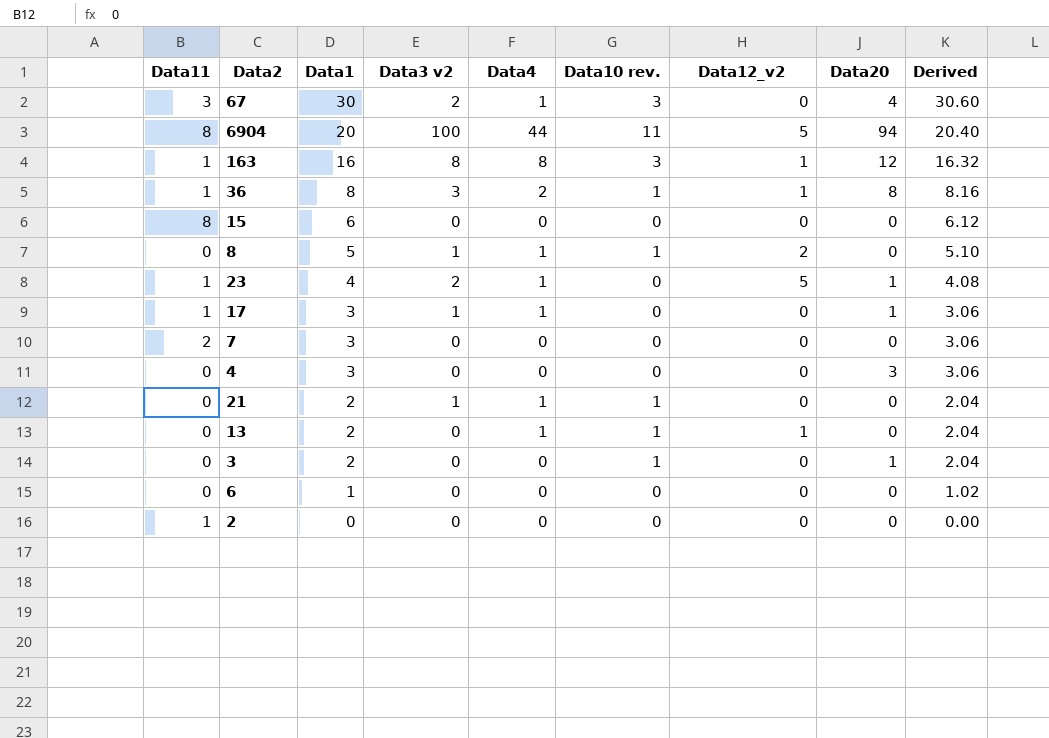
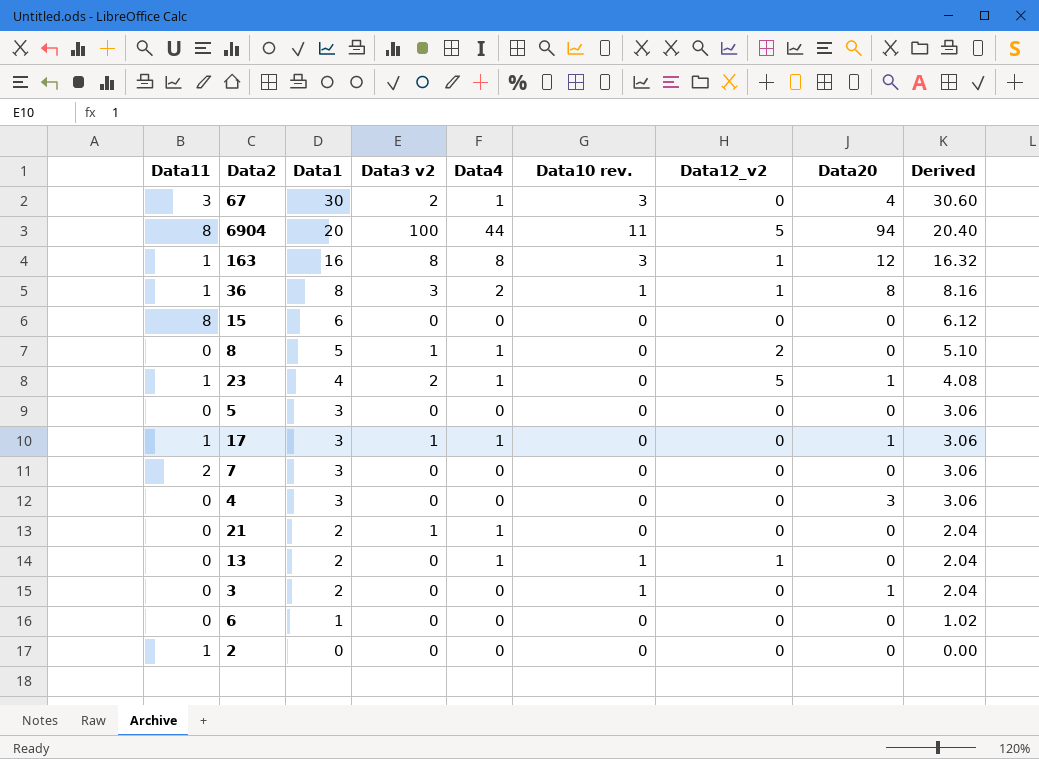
8 | Data10 rev.: 1 -> 0
row 5: none -> 0 | 3 | 0 | 0 | 0 | 0 | 0 | 3.06
21 | Data10 rev.: 1 -> 0

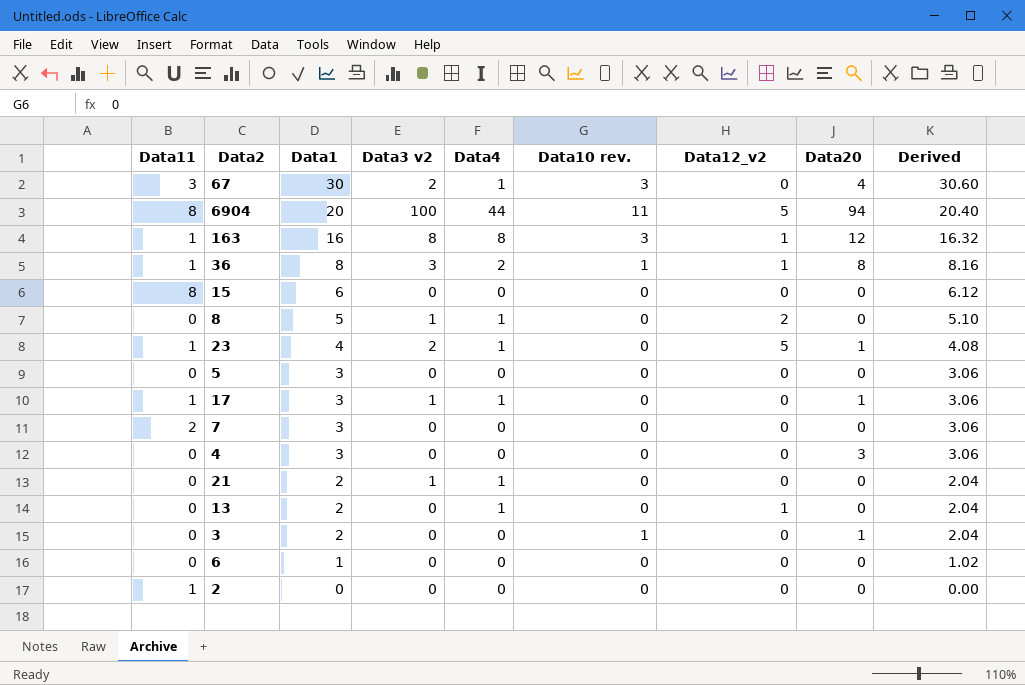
13 | Data10 rev.: 1 -> 0

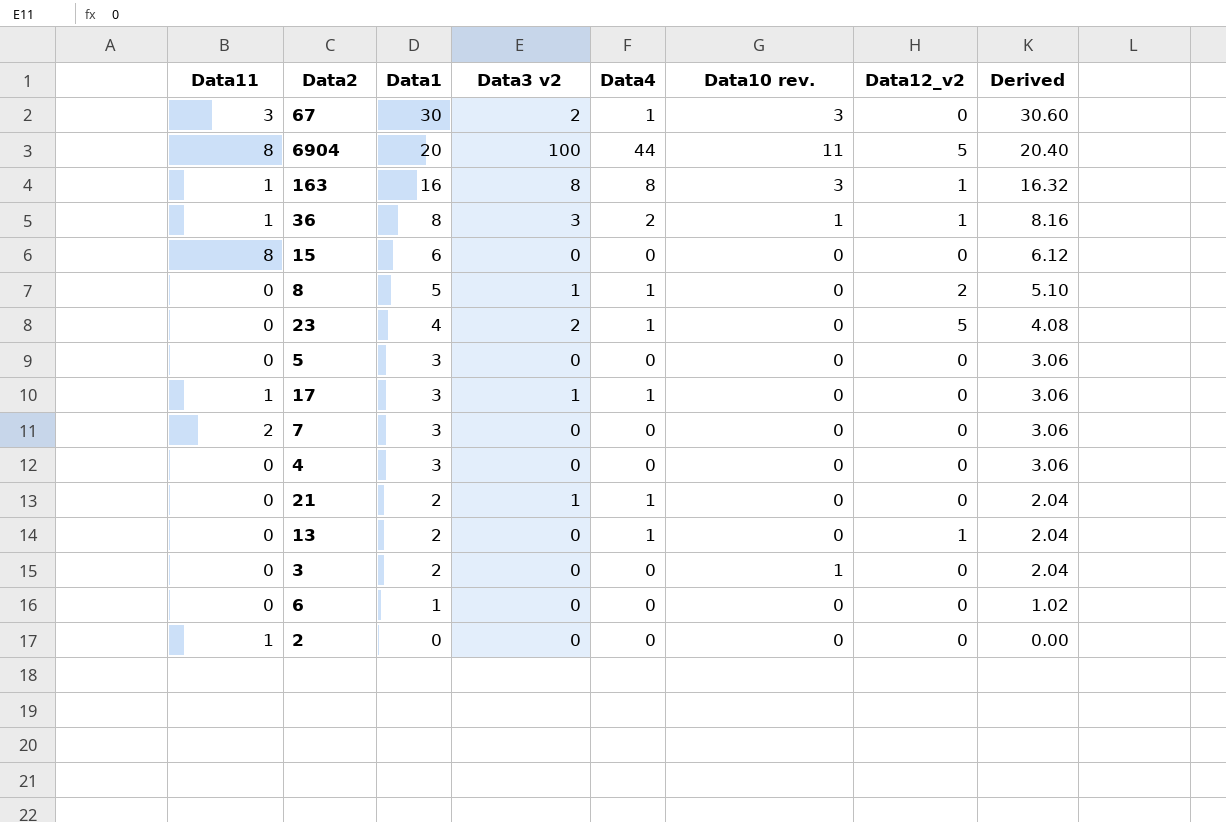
column Data20 | position: 8 -> none
23 | Data11: 1 -> 0

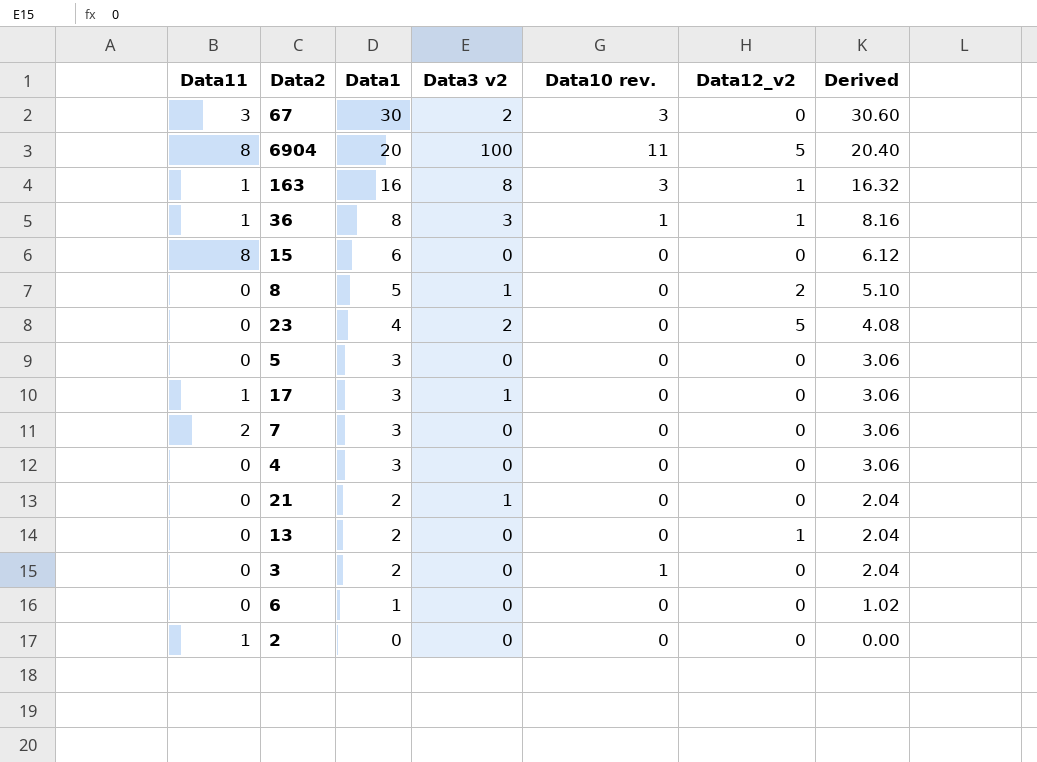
column Data4 | position: 5 -> none

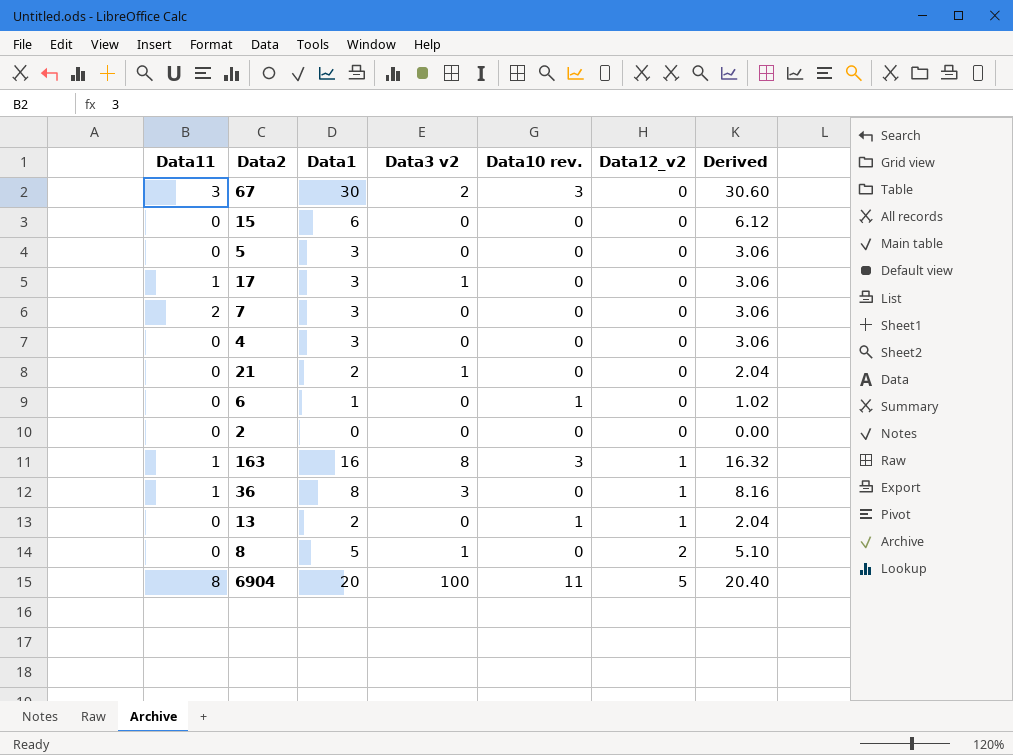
row order: Data1 descending -> Data12_v2 ascending
row 23: 0 | 4 | 2 | 0 | 5 | 4.08 -> none
row 3: 0 | 2 | 0 | 1 | 0 | 2.04 -> none
15 | Data11: 8 -> 0
6 | Data10 rev.: 0 -> 1
2 | Data11: 1 -> 0
36 | Data10 rev.: 1 -> 0
13 | Data10 rev.: 0 -> 1

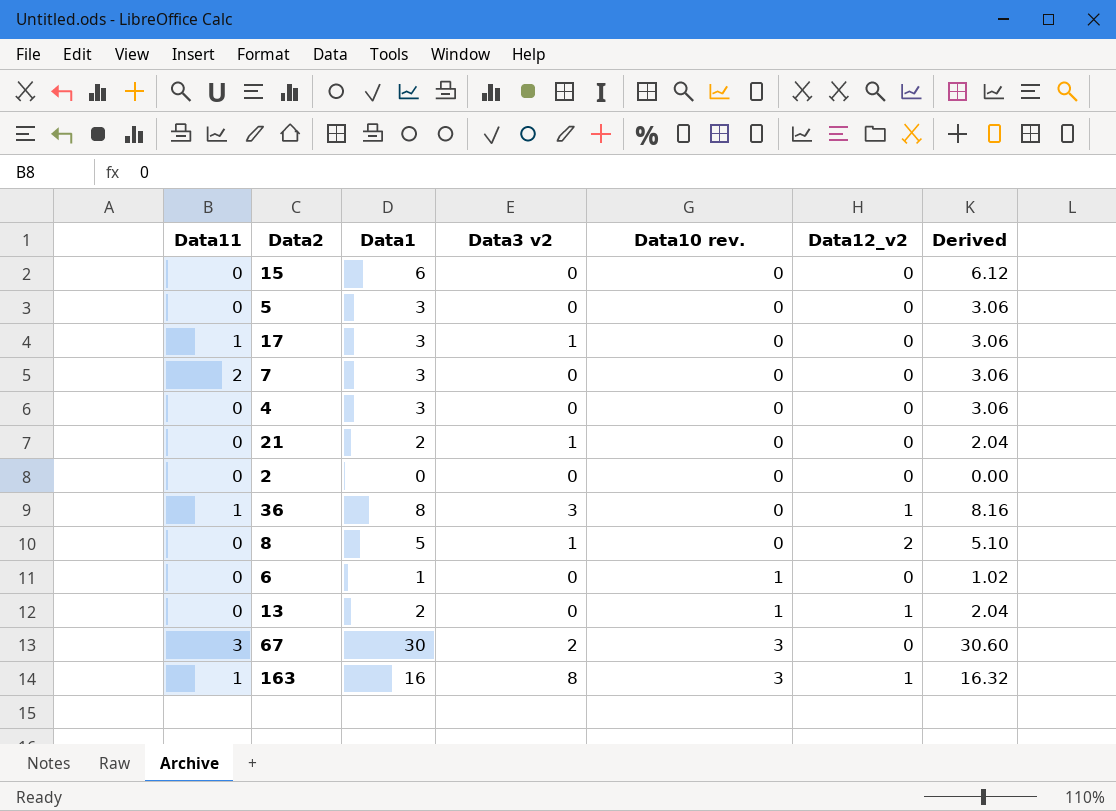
row order: Data12_v2 ascending -> Data10 rev. ascending
row 6904: 8 | 20 | 100 | 11 | 5 | 20.40 -> none

